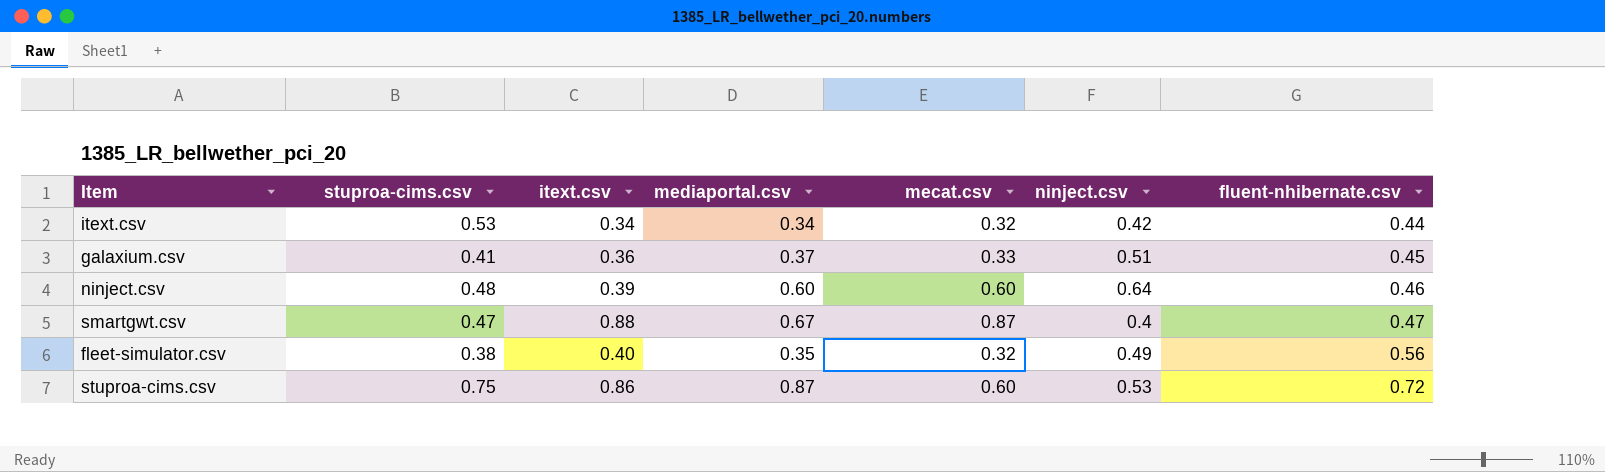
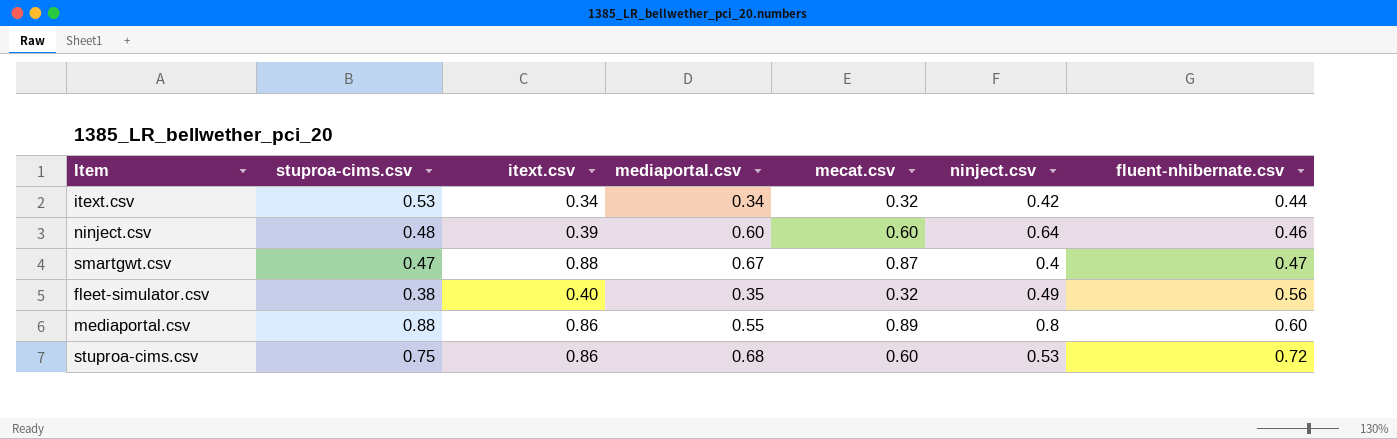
row galaxium.csv: 0.41 | 0.36 | 0.37 | 0.33 | 0.51 | 0.45 -> none
row mediaportal.csv: none -> 0.88 | 0.86 | 0.55 | 0.89 | 0.8 | 0.60
stuproa-cims.csv | mediaportal.csv: 0.87 -> 0.68

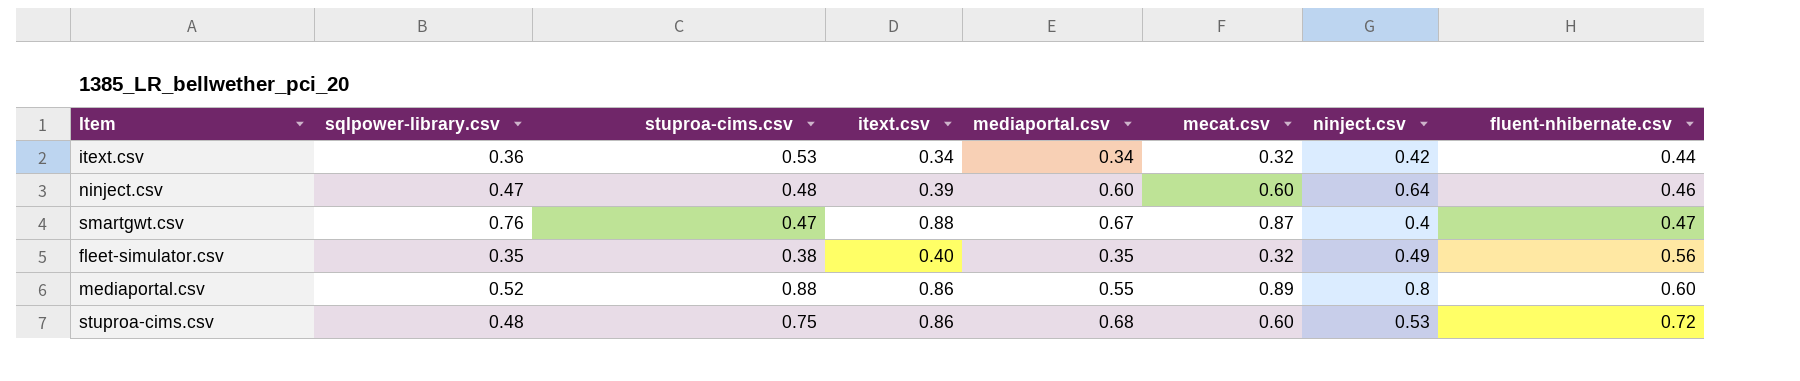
column sqlpower-library.csv | position: none -> 2

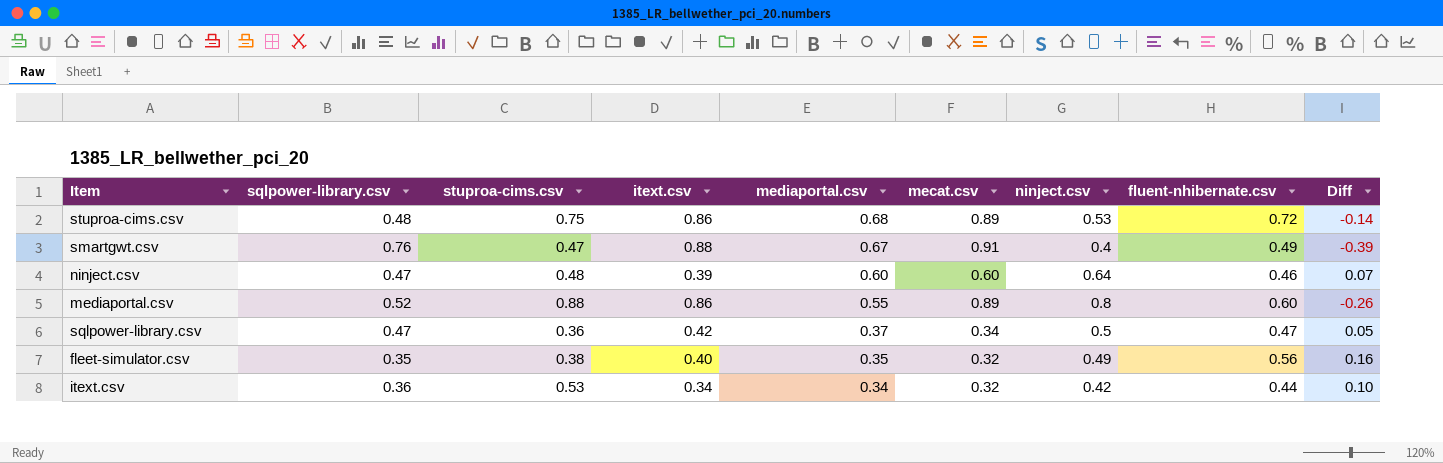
row order: fluent-nhibernate.csv ascending -> mediaportal.csv descending
column Diff | formula: none -> [fluent-nhibernate.csv] - [itext.csv]
stuproa-cims.csv | mecat.csv: 0.60 -> 0.89
smartgwt.csv | mecat.csv: 0.87 -> 0.91
smartgwt.csv | fluent-nhibernate.csv: 0.47 -> 0.49
row sqlpower-library.csv: none -> 0.47 | 0.36 | 0.42 | 0.37 | 0.34 | 0.5 | 0.47 | 0.05

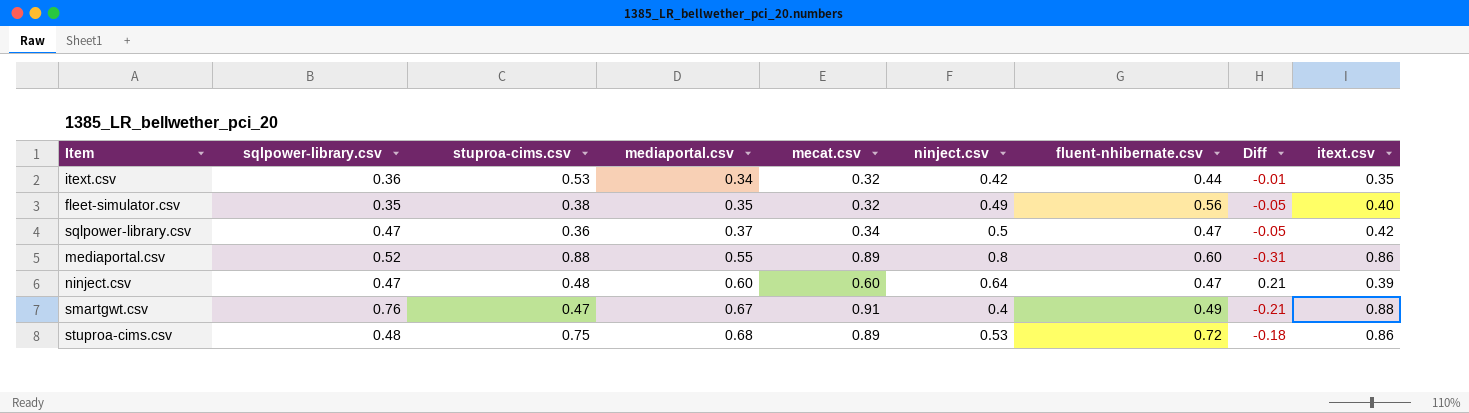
row order: mediaportal.csv descending -> mediaportal.csv ascending
column Diff | formula: [fluent-nhibernate.csv] - [itext.csv] -> [mediaportal.csv] - [itext.csv]
column itext.csv | position: 4 -> 9
itext.csv | itext.csv: 0.34 -> 0.35
ninject.csv | fluent-nhibernate.csv: 0.46 -> 0.47

